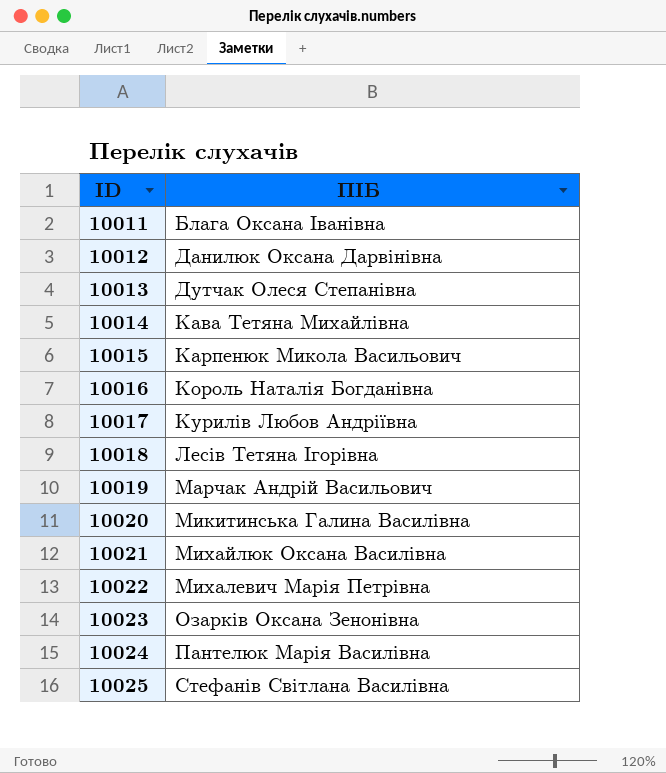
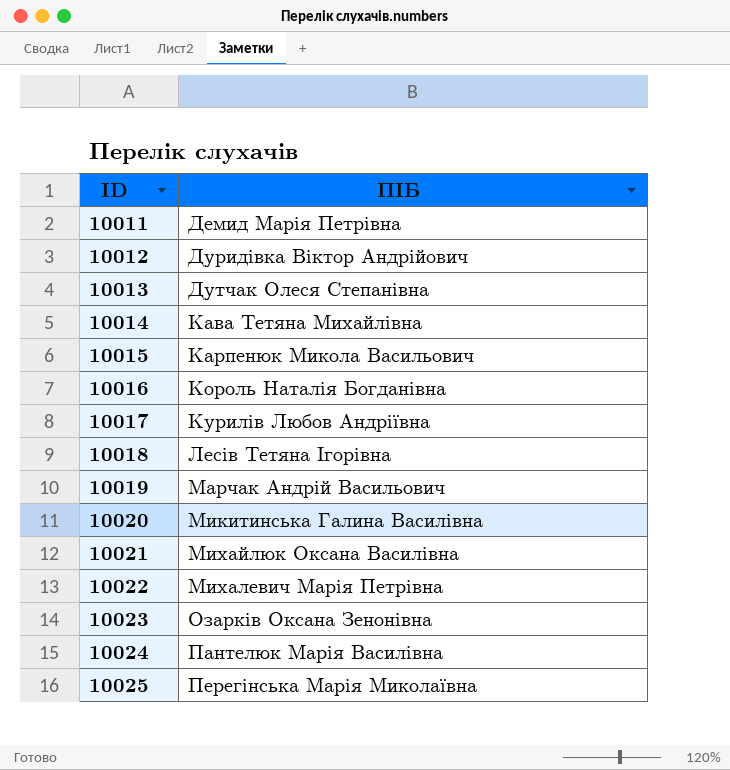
10011 | ПІБ: Блага Оксана Іванівна -> Демид Марія Петрівна
10012 | ПІБ: Данилюк Оксана Дарвінівна -> Дуридівка Віктор Андрійович
10025 | ПІБ: Стефанів Світлана Василівна -> Перегінська Марія Миколаївна

